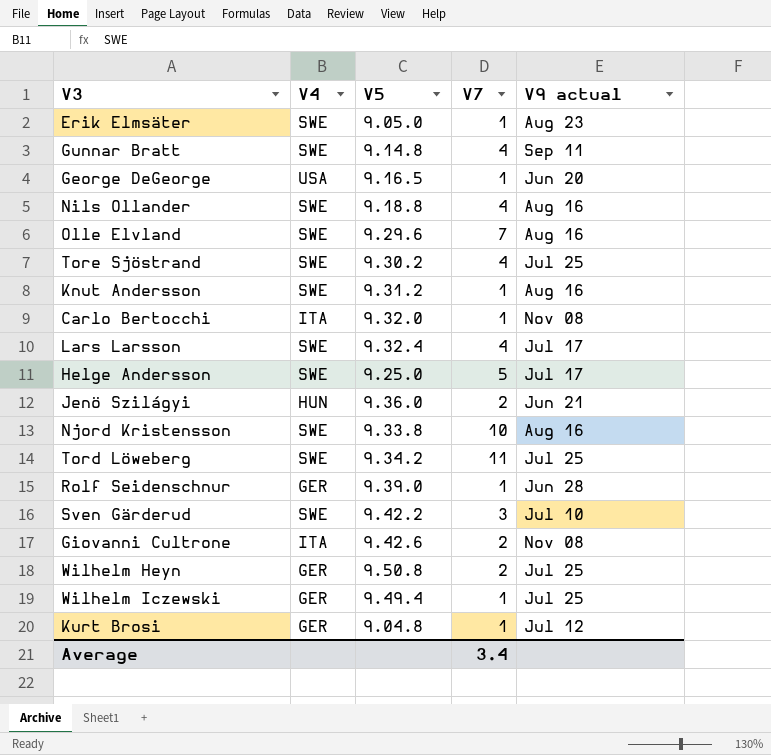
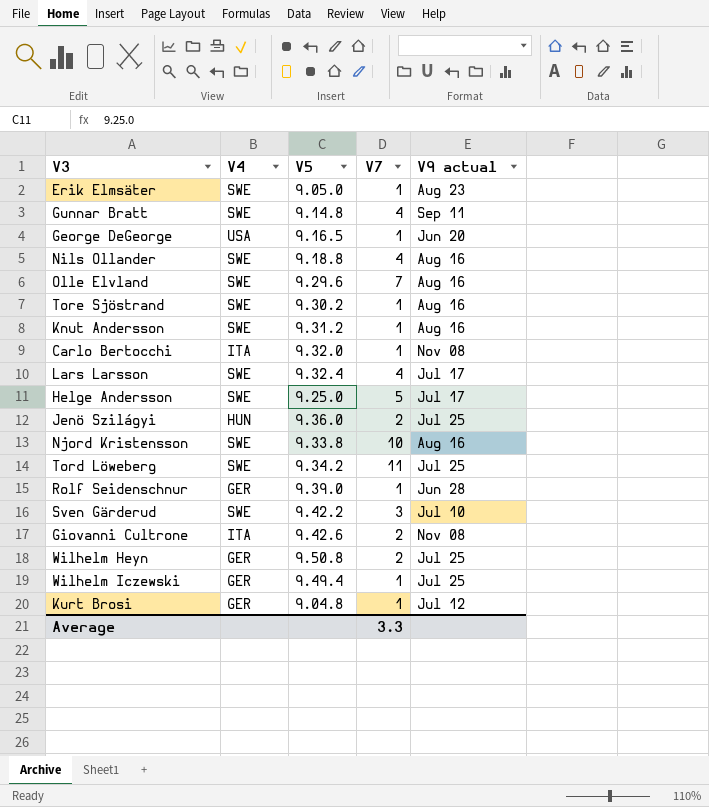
Tore Sjöstrand | V7: 4 -> 1
Tore Sjöstrand | V9 actual: Jul 25 -> Aug 16
Jenö Szilágyi | V9 actual: Jun 21 -> Jul 25
Average | V7: 3.4 -> 3.3

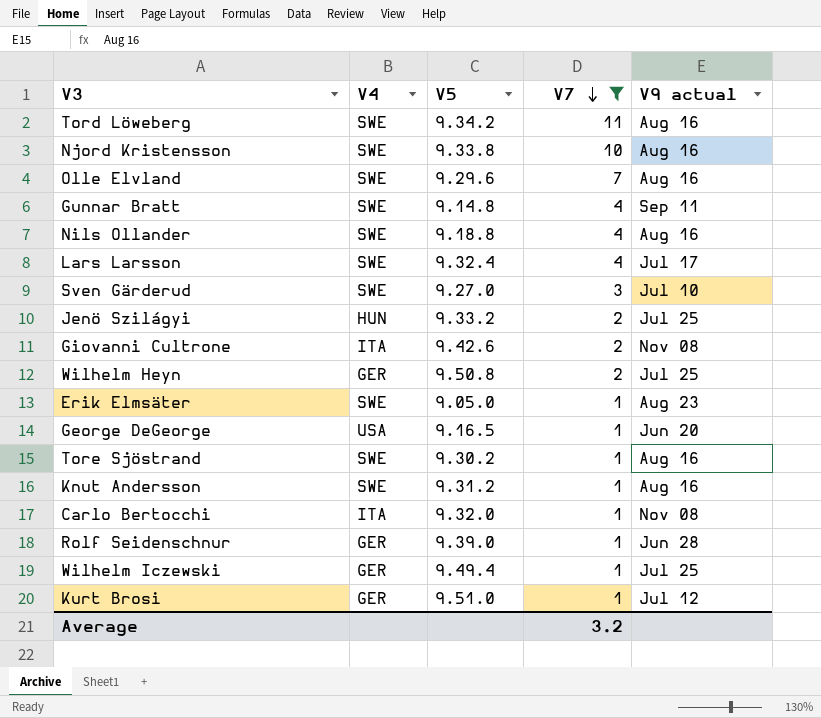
filter: none -> V7 != 5
row order: none -> V7 descending
Tord Löweberg | V9 actual: Jul 25 -> Aug 16
Sven Gärderud | V5: 9.42.2 -> 9.27.0
Jenö Szilágyi | V5: 9.36.0 -> 9.33.2
Kurt Brosi | V5: 9.04.8 -> 9.51.0
Average | V7: 3.3 -> 3.2

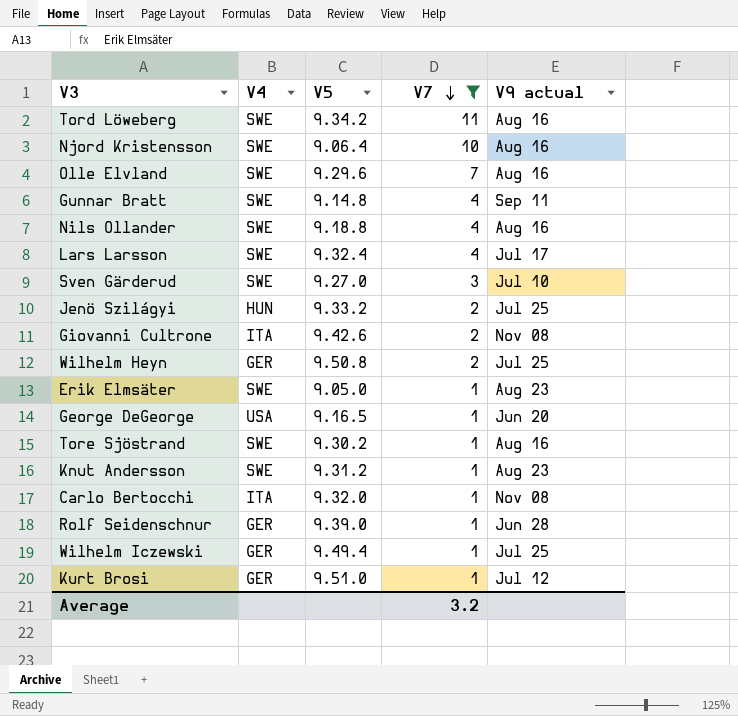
Njord Kristensson | V5: 9.33.8 -> 9.06.4
Knut Andersson | V9 actual: Aug 16 -> Aug 23

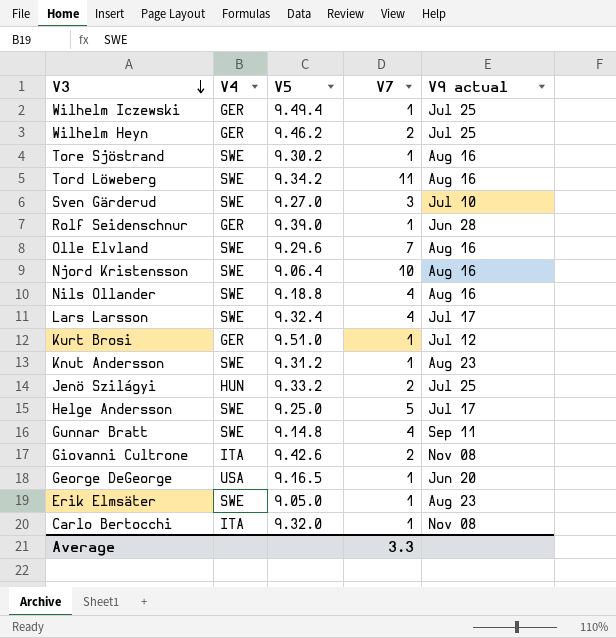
filter: V7 != 5 -> none
row order: V7 descending -> V3 descending
Wilhelm Heyn | V5: 9.50.8 -> 9.46.2
Average | V7: 3.2 -> 3.3

